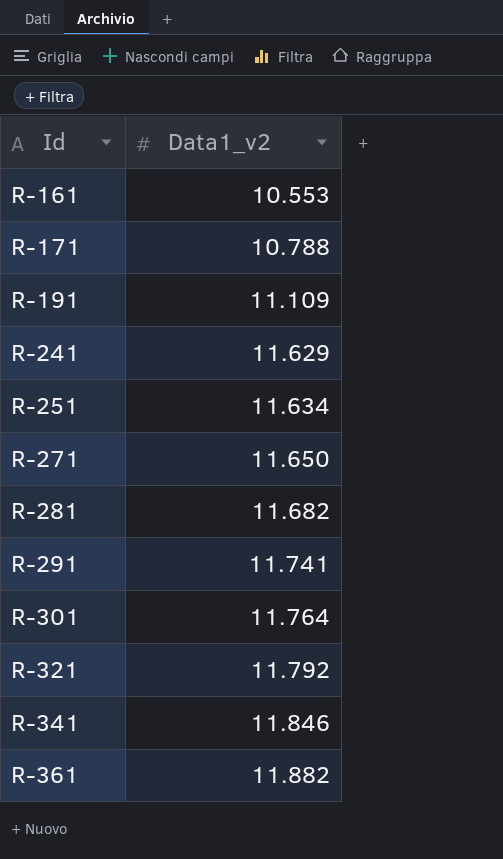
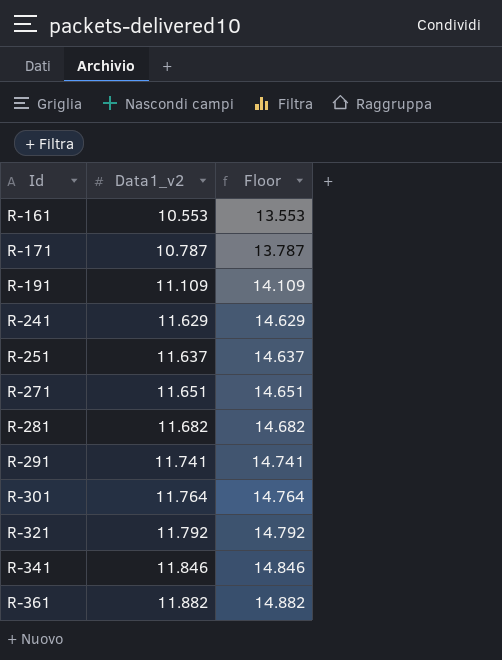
column Floor | formula: none -> [Data1_v2] + 3
R-171 | Data1_v2: 10.788 -> 10.787
R-251 | Data1_v2: 11.634 -> 11.637
R-271 | Data1_v2: 11.650 -> 11.651

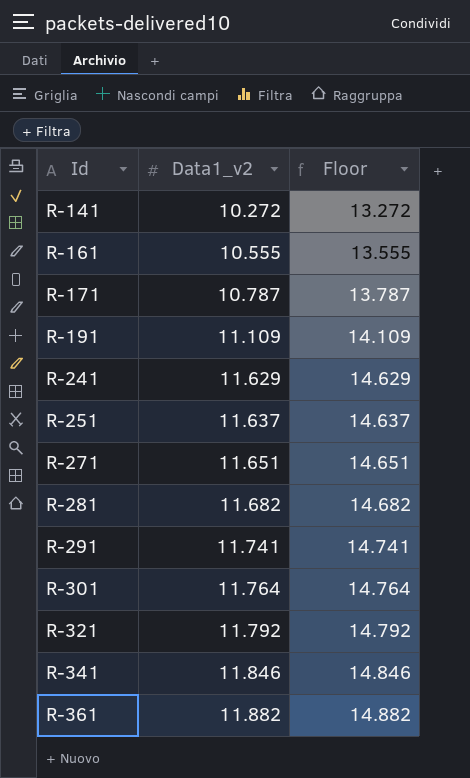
row R-141: none -> 10.272 | 13.272
R-161 | Data1_v2: 10.553 -> 10.555
R-161 | Floor: 13.553 -> 13.555

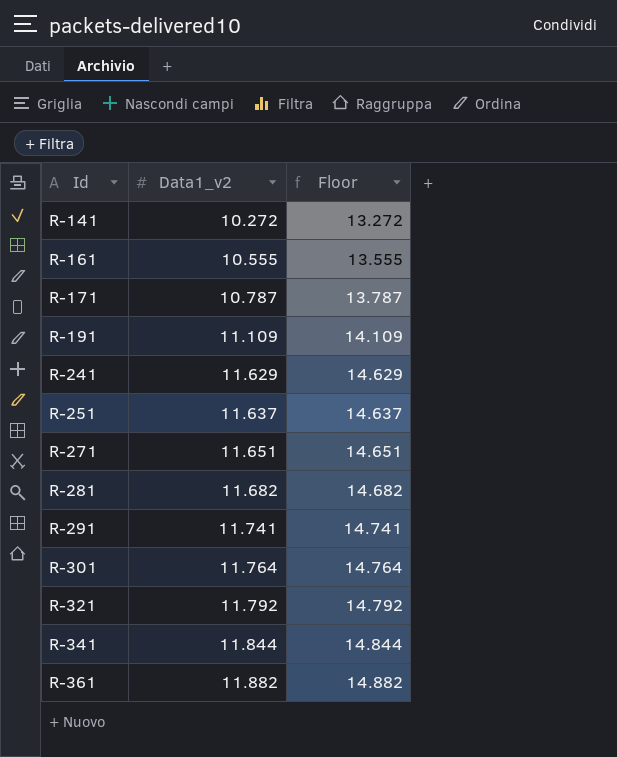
R-341 | Data1_v2: 11.846 -> 11.844
R-341 | Floor: 14.846 -> 14.844

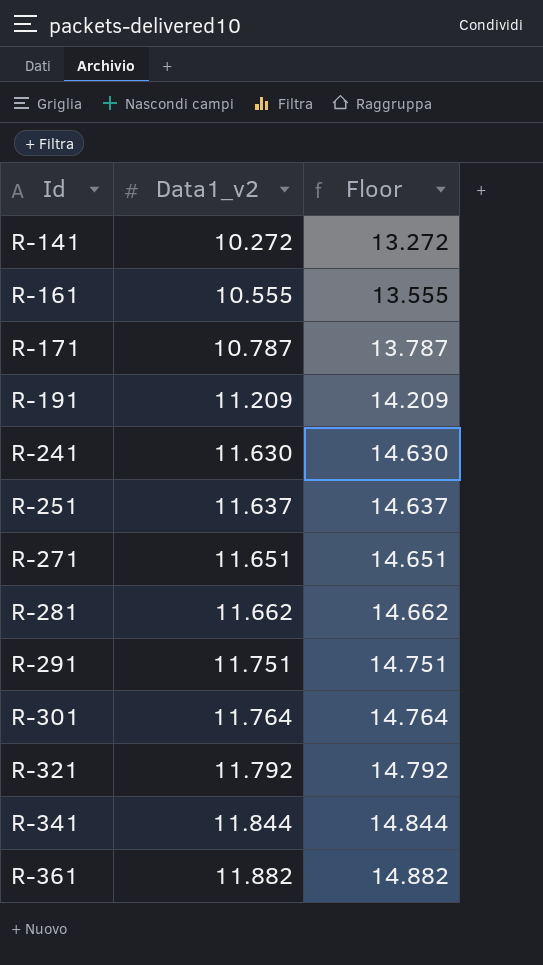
R-191 | Data1_v2: 11.109 -> 11.209
R-191 | Floor: 14.109 -> 14.209
R-241 | Data1_v2: 11.629 -> 11.630
R-241 | Floor: 14.629 -> 14.630
R-281 | Data1_v2: 11.682 -> 11.662
R-281 | Floor: 14.682 -> 14.662
R-291 | Data1_v2: 11.741 -> 11.751
R-291 | Floor: 14.741 -> 14.751

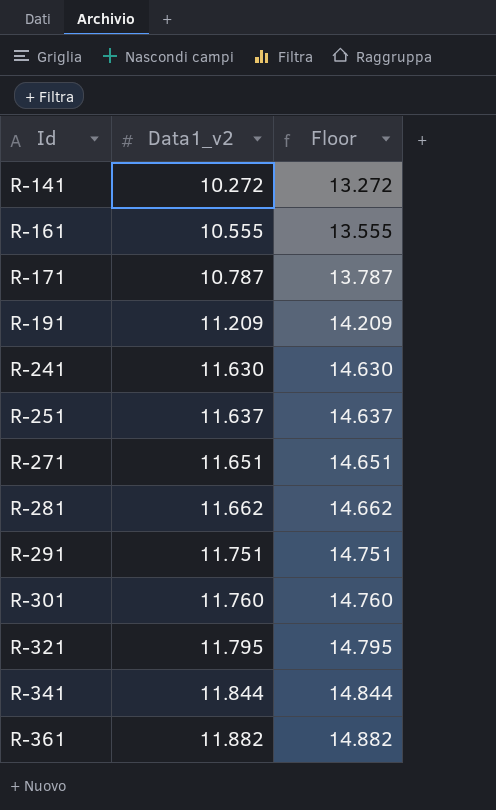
R-301 | Data1_v2: 11.764 -> 11.760
R-301 | Floor: 14.764 -> 14.760
R-321 | Data1_v2: 11.792 -> 11.795
R-321 | Floor: 14.792 -> 14.795

